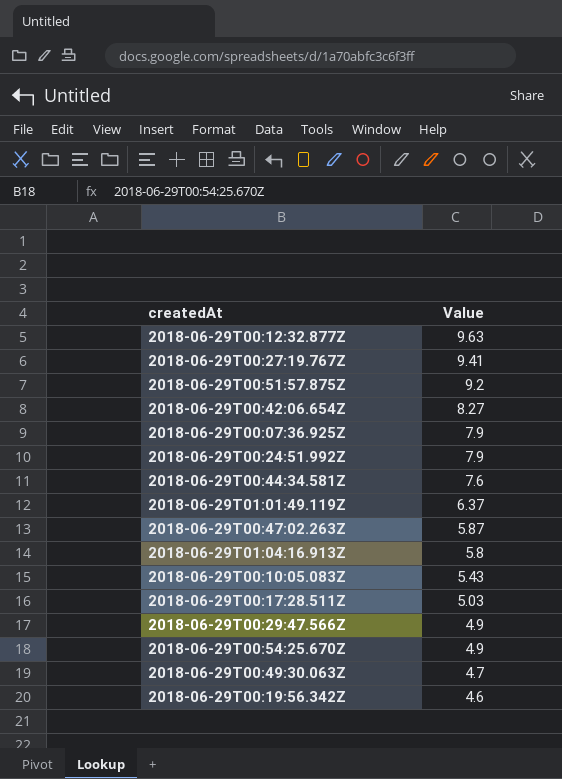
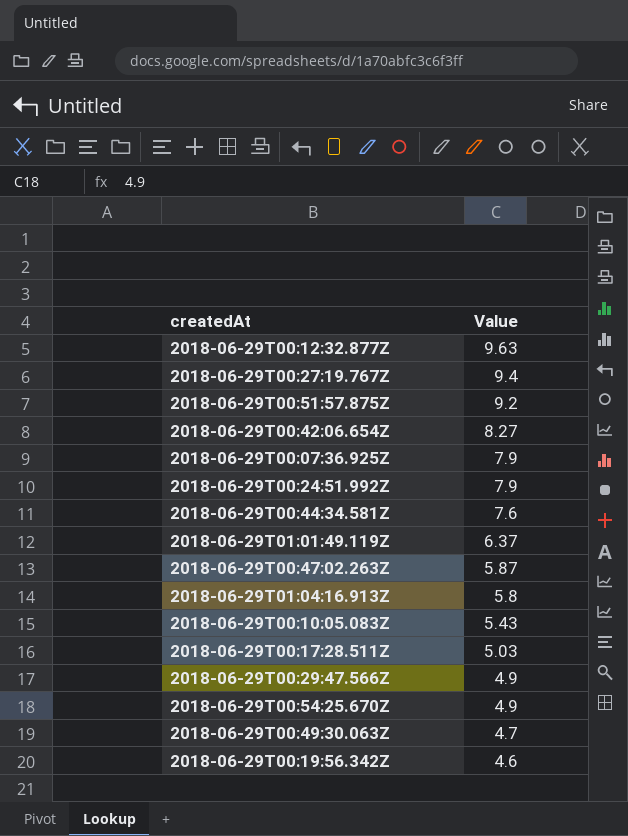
2018-06-29T00:27:19.767Z | Value: 9.41 -> 9.4

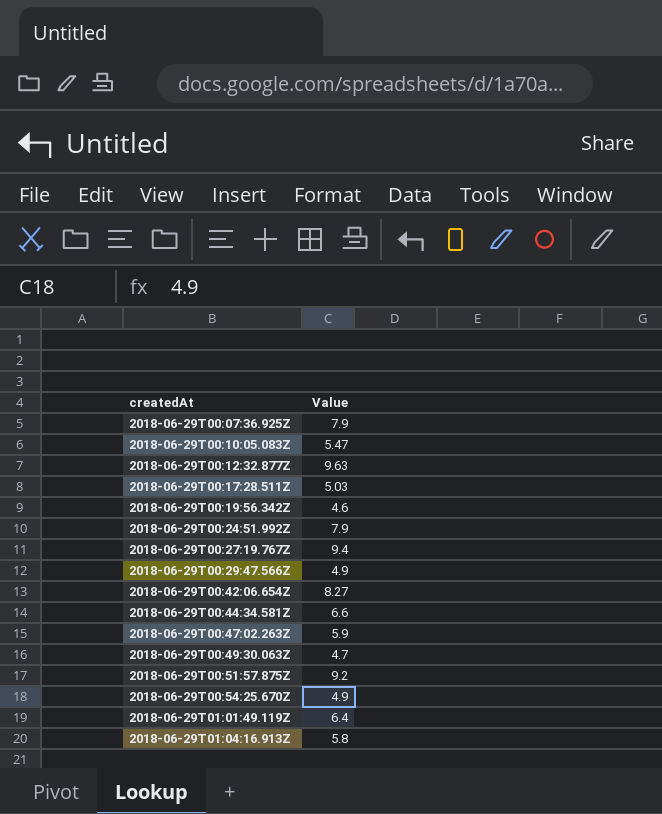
row order: Value descending -> createdAt ascending
2018-06-29T00:10:05.083Z | Value: 5.43 -> 5.47
2018-06-29T00:44:34.581Z | Value: 7.6 -> 6.6
2018-06-29T00:47:02.263Z | Value: 5.87 -> 5.9
2018-06-29T01:01:49.119Z | Value: 6.37 -> 6.4

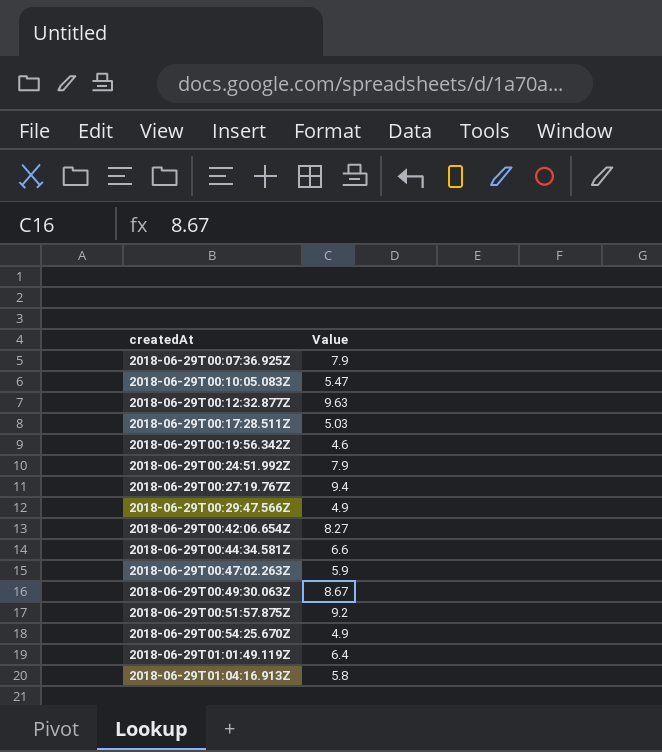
2018-06-29T00:49:30.063Z | Value: 4.7 -> 8.67

